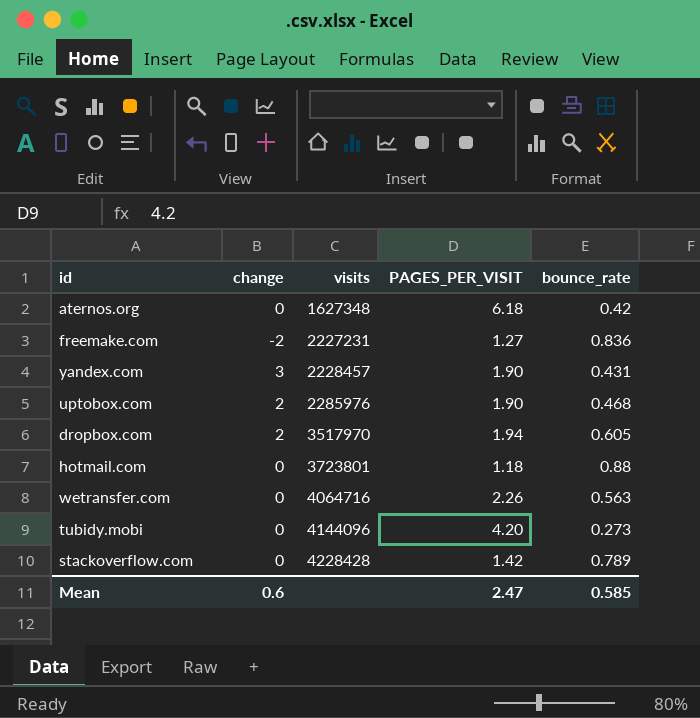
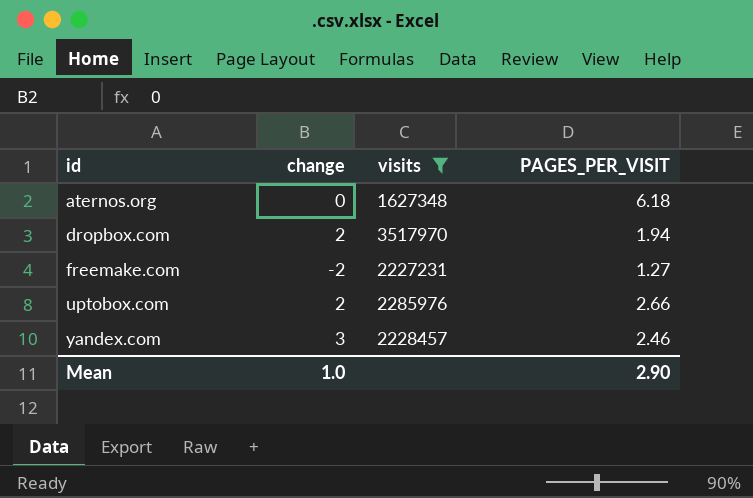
filter: none -> visits <= 3517970
row order: visits ascending -> id ascending
column bounce_rate | position: 5 -> none
uptobox.com | PAGES_PER_VISIT: 1.90 -> 2.66
yandex.com | PAGES_PER_VISIT: 1.90 -> 2.46
Mean | change: 0.6 -> 1.0
Mean | PAGES_PER_VISIT: 2.47 -> 2.90

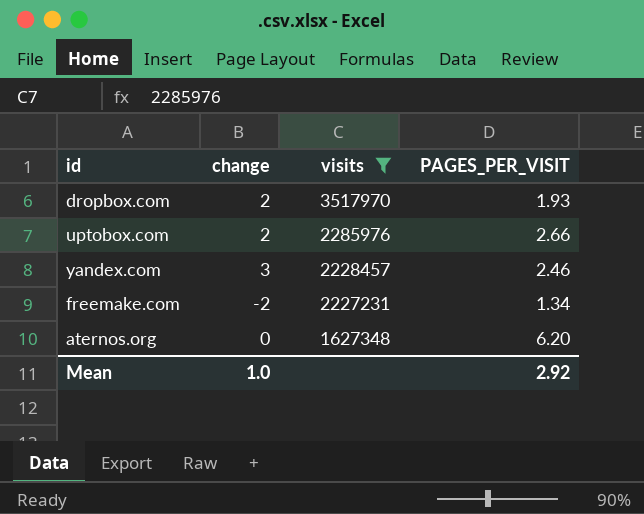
row order: id ascending -> visits descending
dropbox.com | PAGES_PER_VISIT: 1.94 -> 1.93
freemake.com | PAGES_PER_VISIT: 1.27 -> 1.34
aternos.org | PAGES_PER_VISIT: 6.18 -> 6.20
Mean | PAGES_PER_VISIT: 2.90 -> 2.92

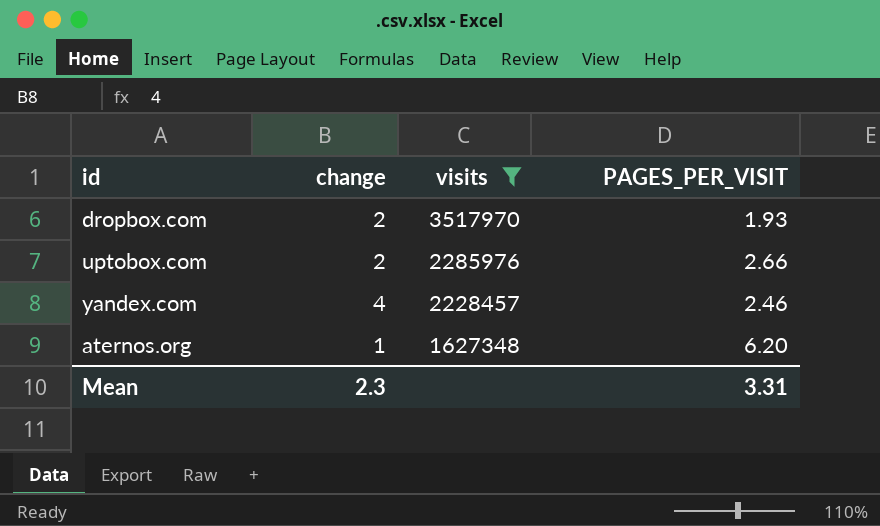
row freemake.com: -2 | 2227231 | 1.34 -> none
yandex.com | change: 3 -> 4
aternos.org | change: 0 -> 1
Mean | change: 1.0 -> 2.3
Mean | PAGES_PER_VISIT: 2.92 -> 3.31

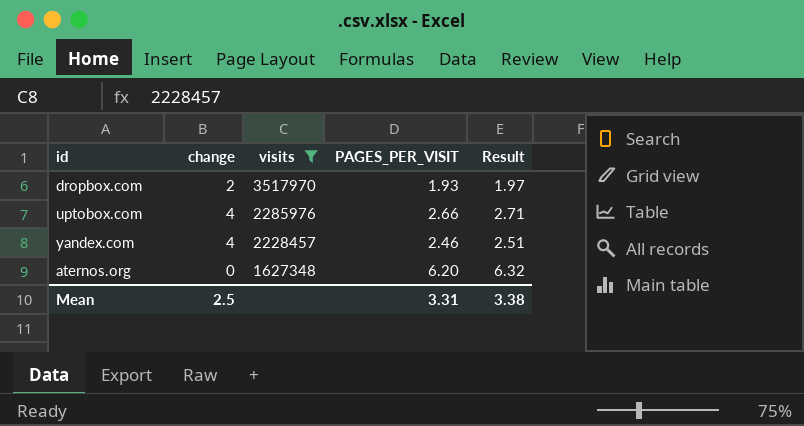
column Result | formula: none -> [PAGES_PER_VISIT] * 1.02
uptobox.com | change: 2 -> 4
aternos.org | change: 1 -> 0
Mean | change: 2.3 -> 2.5

